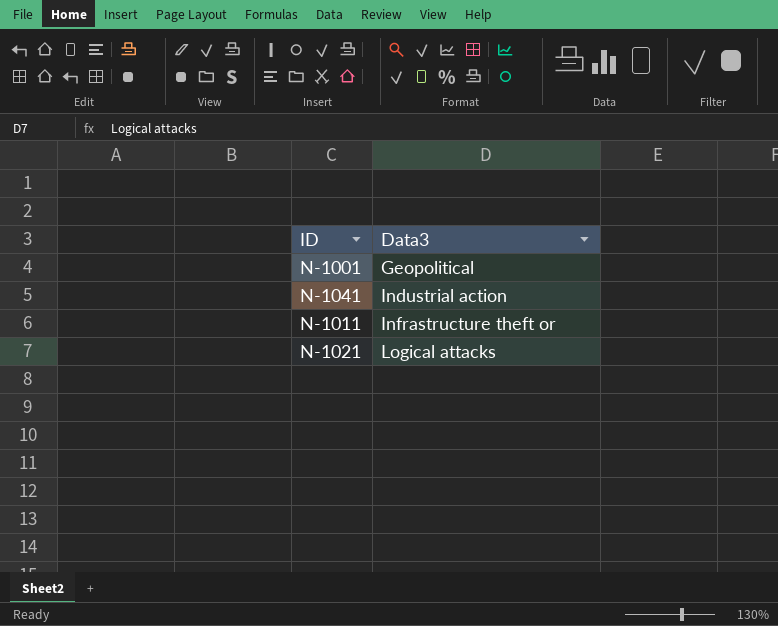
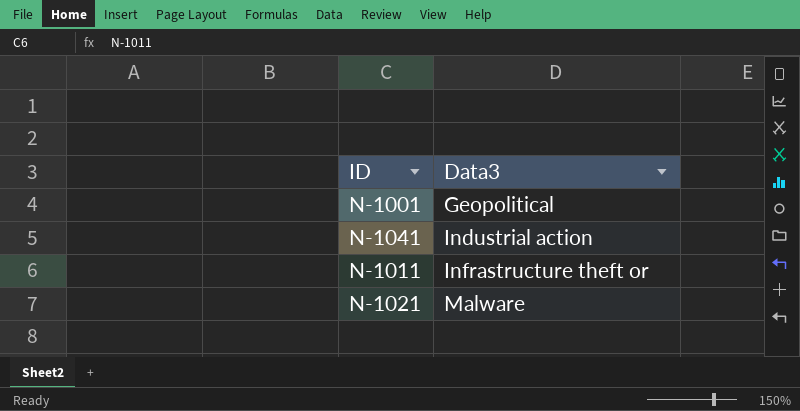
N-1021 | Data3: Logical attacks -> Malware

